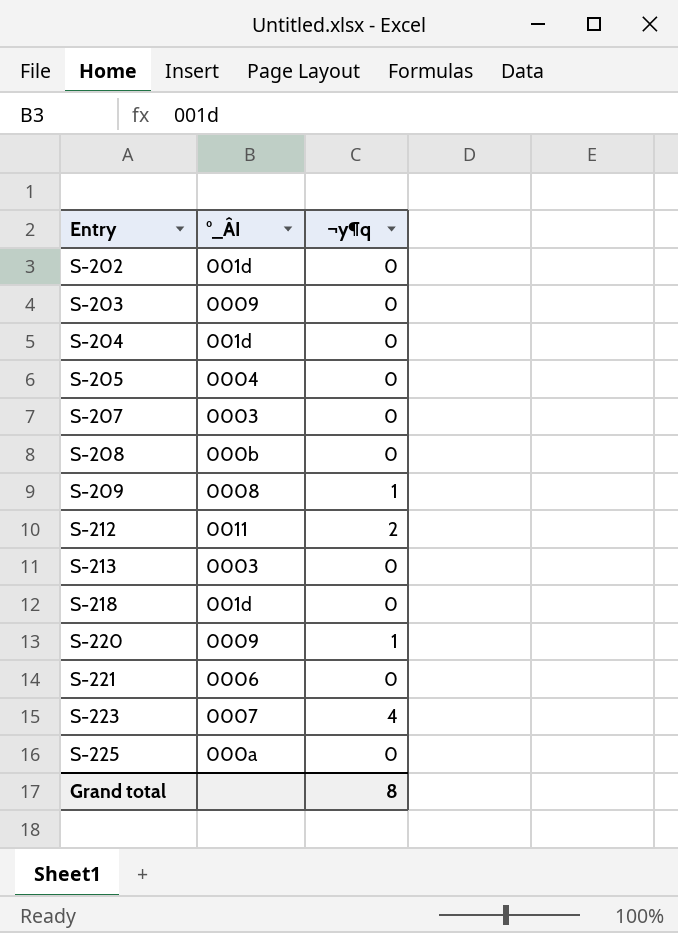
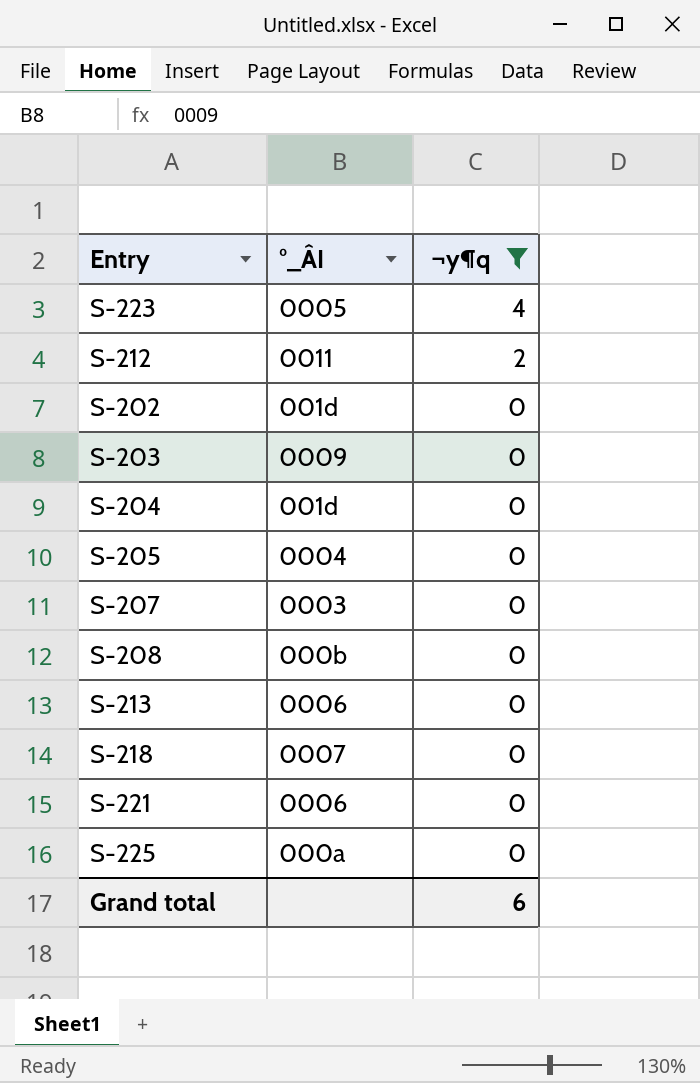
filter: none -> ¬y¶q != 1
row order: Entry ascending -> ¬y¶q descending
S-223 | °_ÂI: 0007 -> 0005
S-213 | °_ÂI: 0003 -> 0006
S-218 | °_ÂI: 001d -> 0007
Grand total | ¬y¶q: 8 -> 6

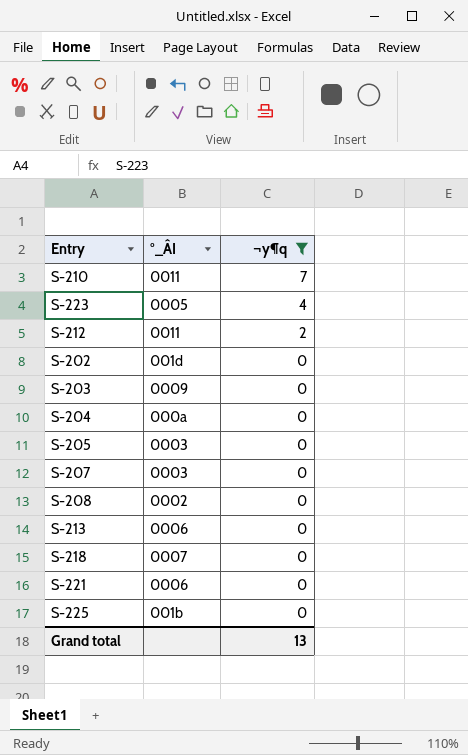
row S-210: none -> 0011 | 7
S-204 | °_ÂI: 001d -> 000a
S-205 | °_ÂI: 0004 -> 0003
S-208 | °_ÂI: 000b -> 0002
S-225 | °_ÂI: 000a -> 001b
Grand total | ¬y¶q: 6 -> 13

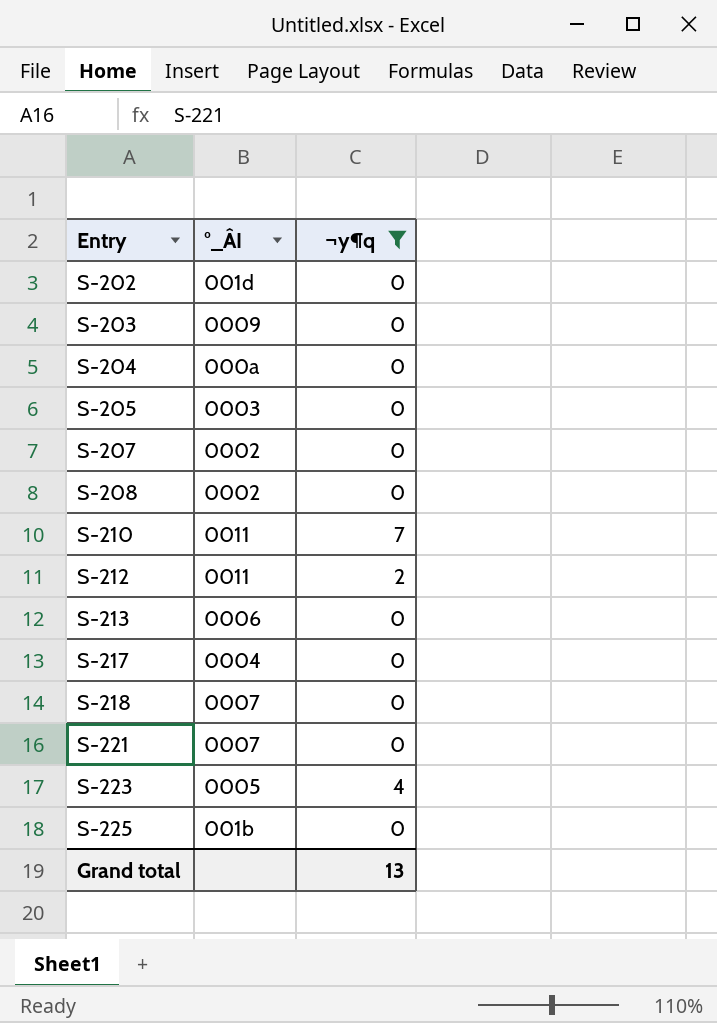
row order: ¬y¶q descending -> Entry ascending
S-207 | °_ÂI: 0003 -> 0002
row S-217: none -> 0004 | 0
S-221 | °_ÂI: 0006 -> 0007

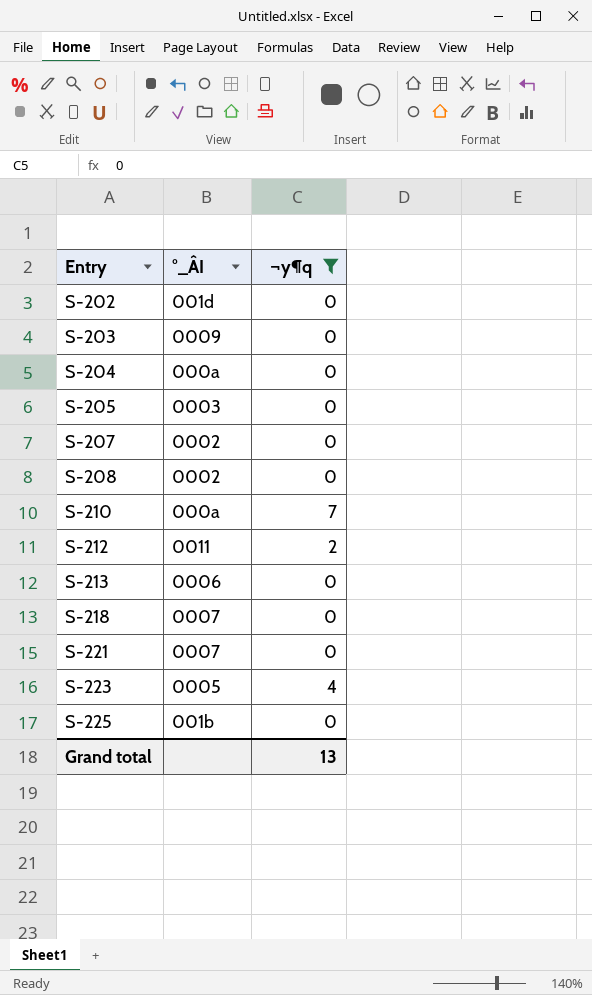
row S-217: 0004 | 0 -> none
S-210 | °_ÂI: 0011 -> 000a

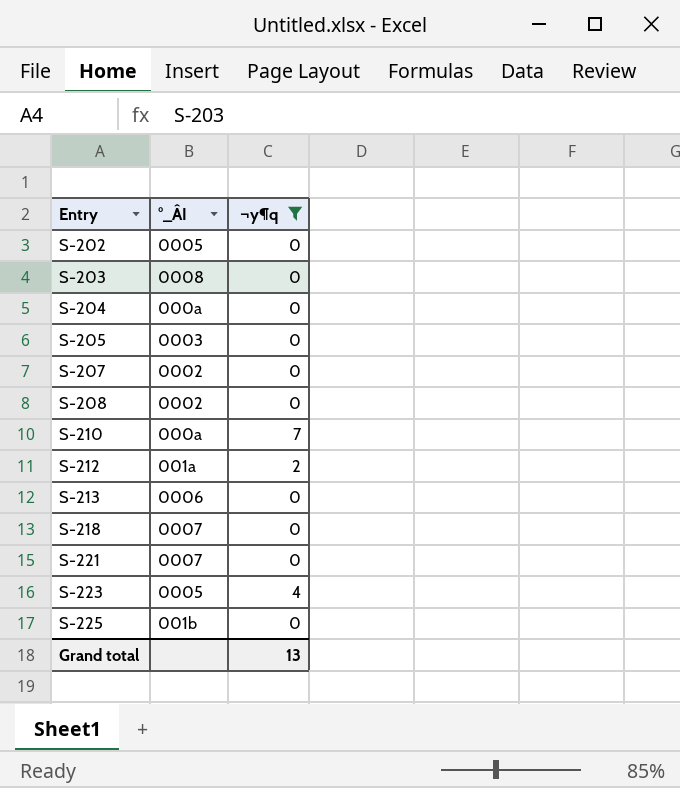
S-202 | °_ÂI: 001d -> 0005
S-203 | °_ÂI: 0009 -> 0008
S-212 | °_ÂI: 0011 -> 001a

